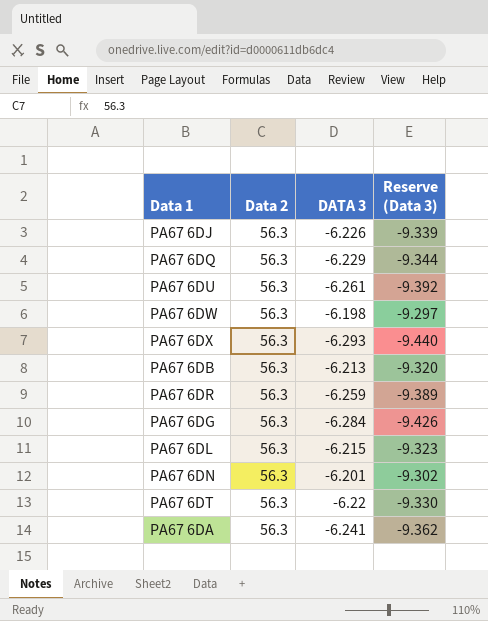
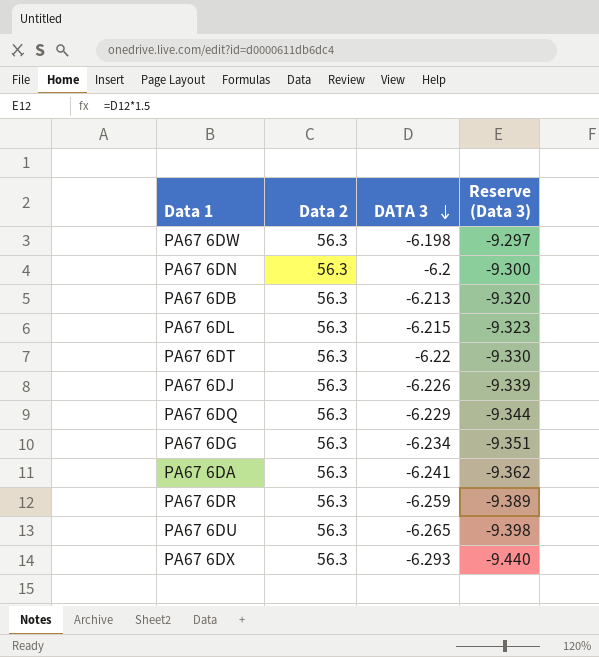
row order: none -> DATA 3 descending
PA67 6DN | DATA 3: -6.201 -> -6.2
PA67 6DN | Reserve (Data 3): -9.302 -> -9.300
PA67 6DG | DATA 3: -6.284 -> -6.234
PA67 6DG | Reserve (Data 3): -9.426 -> -9.351
PA67 6DU | DATA 3: -6.261 -> -6.265
PA67 6DU | Reserve (Data 3): -9.392 -> -9.398

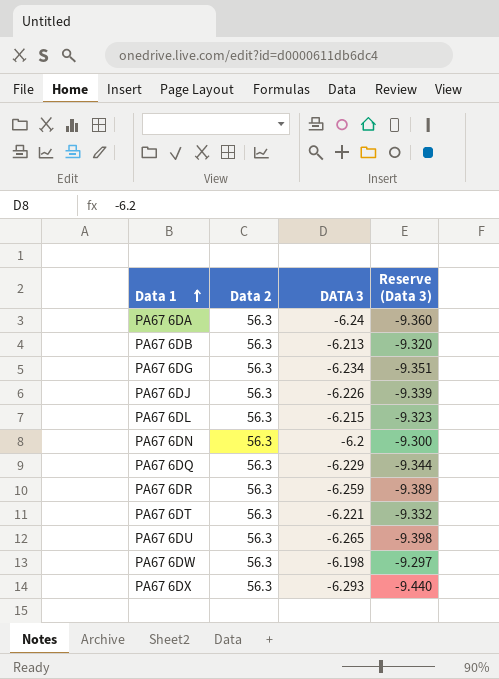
row order: DATA 3 descending -> Data 1 ascending
PA67 6DA | DATA 3: -6.241 -> -6.24
PA67 6DA | Reserve (Data 3): -9.362 -> -9.360
PA67 6DT | DATA 3: -6.22 -> -6.221
PA67 6DT | Reserve (Data 3): -9.330 -> -9.332

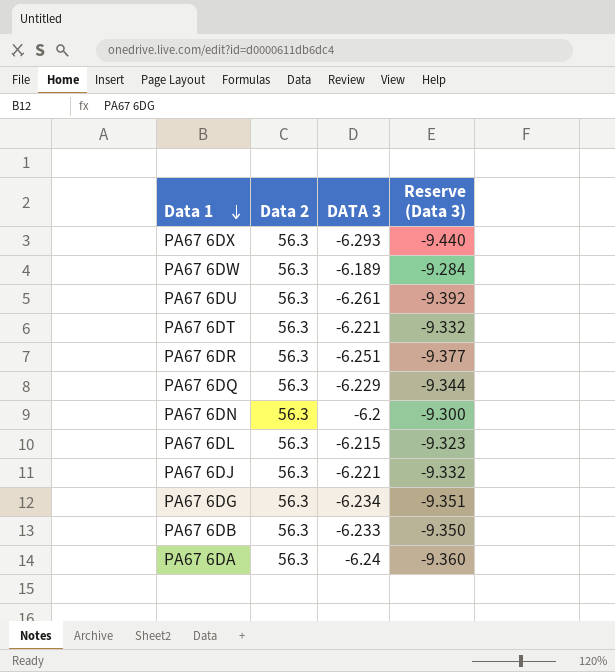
row order: Data 1 ascending -> Data 1 descending
PA67 6DW | DATA 3: -6.198 -> -6.189
PA67 6DW | Reserve (Data 3): -9.297 -> -9.284
PA67 6DU | DATA 3: -6.265 -> -6.261
PA67 6DU | Reserve (Data 3): -9.398 -> -9.392
PA67 6DR | DATA 3: -6.259 -> -6.251
PA67 6DR | Reserve (Data 3): -9.389 -> -9.377
PA67 6DJ | DATA 3: -6.226 -> -6.221
PA67 6DJ | Reserve (Data 3): -9.339 -> -9.332
PA67 6DB | DATA 3: -6.213 -> -6.233
PA67 6DB | Reserve (Data 3): -9.320 -> -9.350

